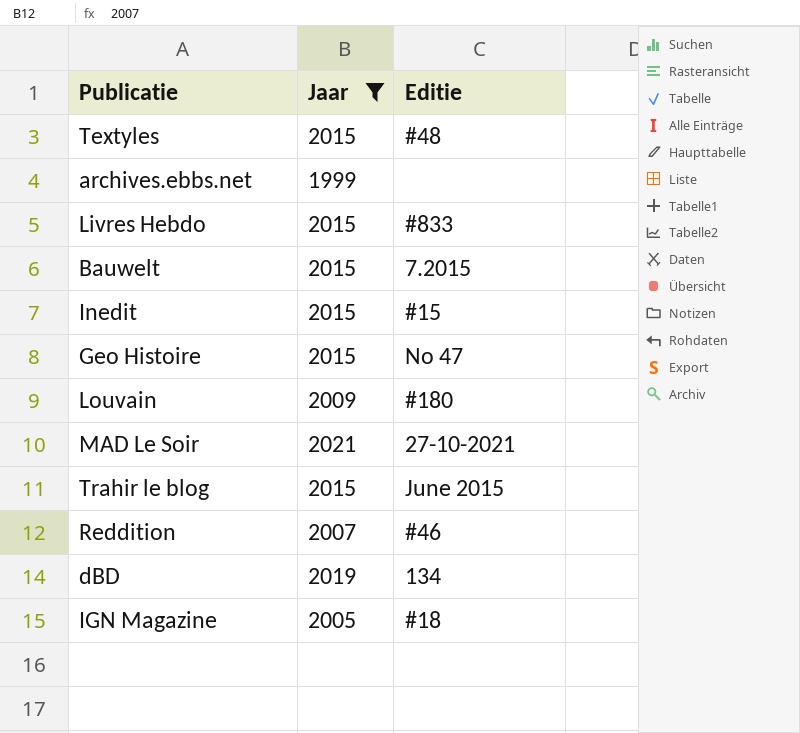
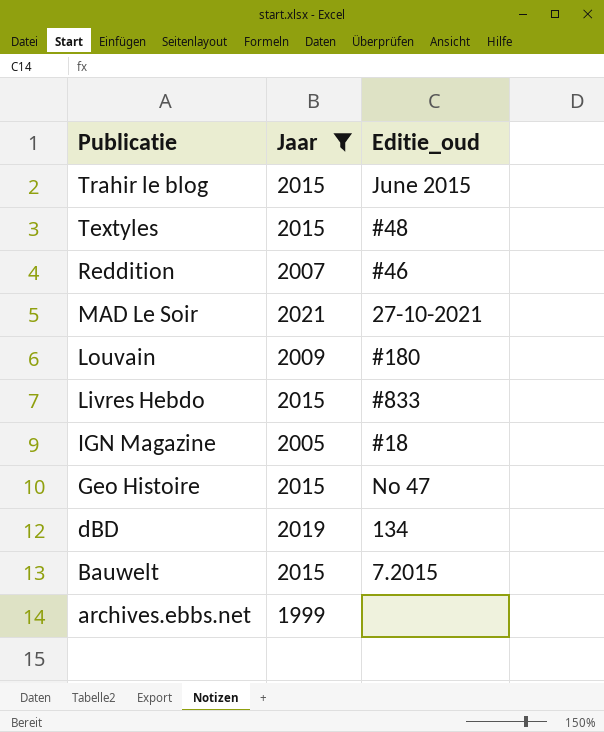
row order: none -> Publicatie descending
column name: Editie -> Editie_oud
row Inedit: 2015 | #15 -> none

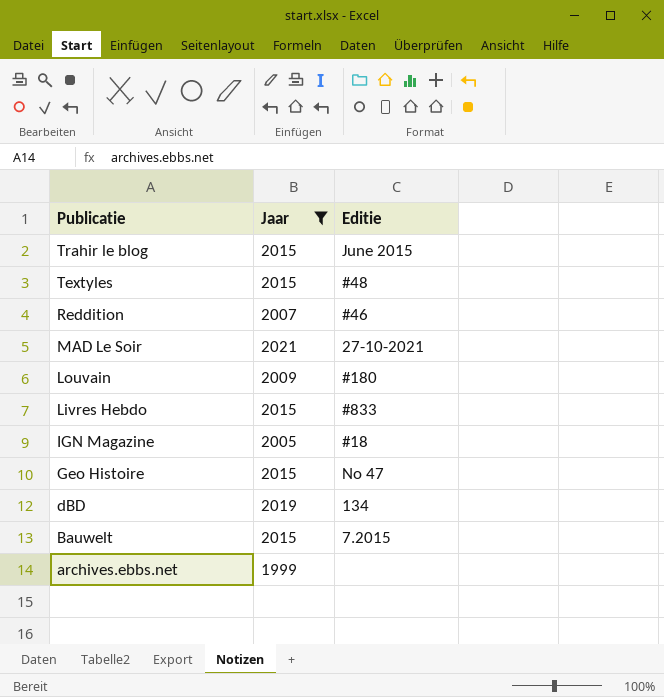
column name: Editie_oud -> Editie

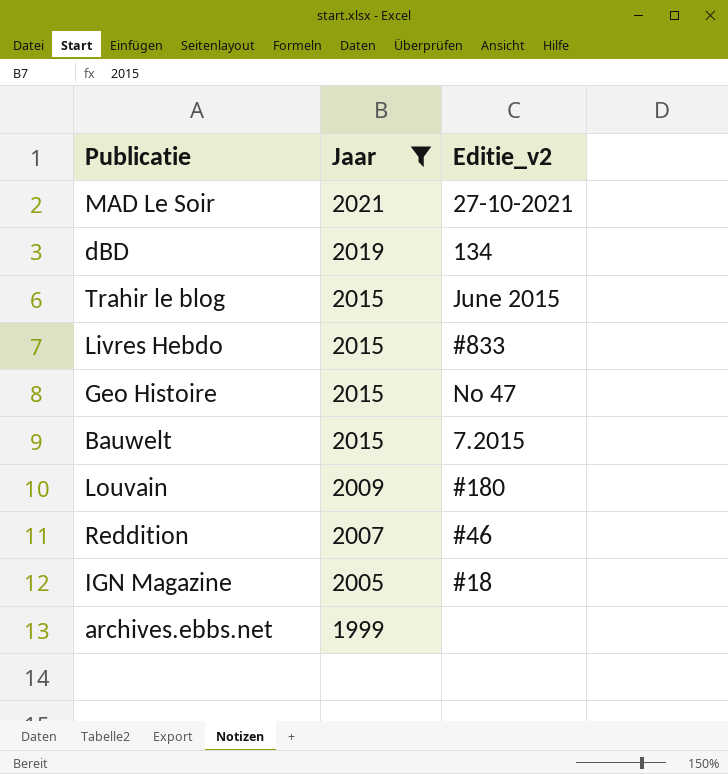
row order: Publicatie descending -> Jaar descending
column name: Editie -> Editie_v2
row Textyles: 2015 | #48 -> none

